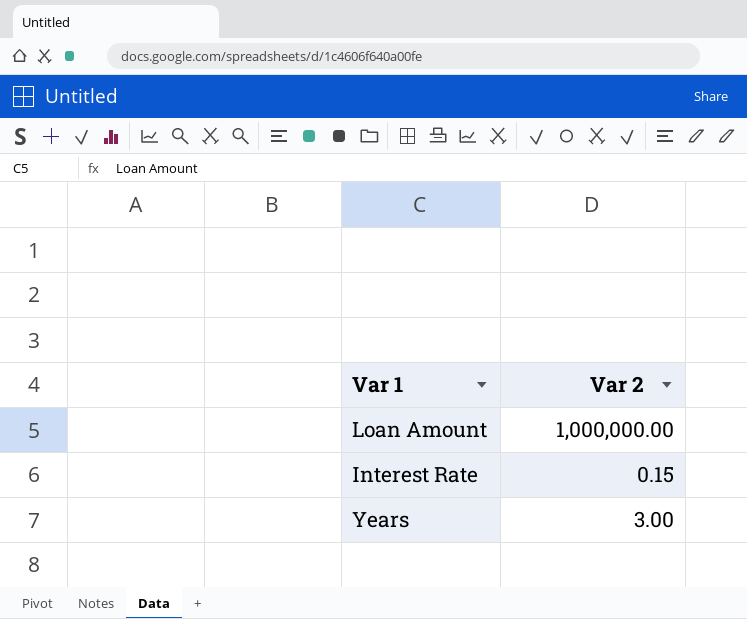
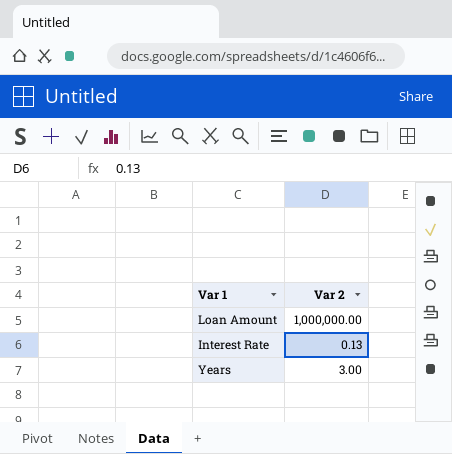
Interest Rate | Var 2: 0.15 -> 0.13

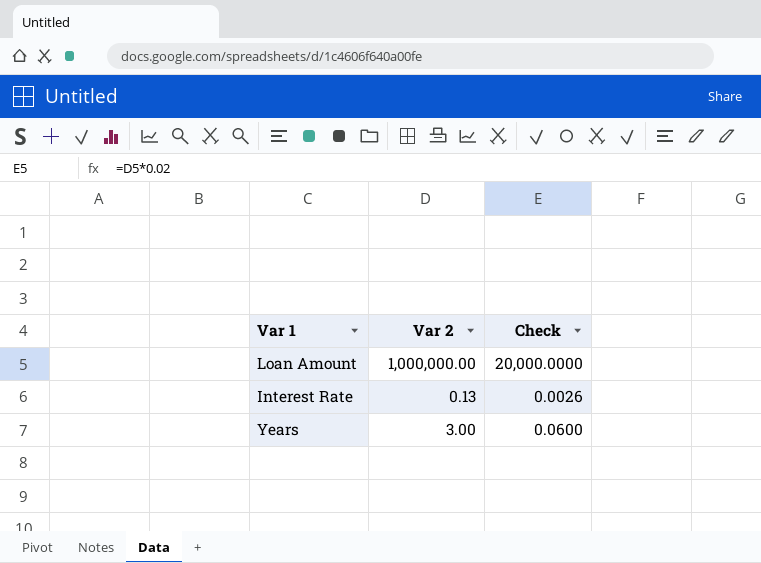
column Check | formula: none -> [Var 2] * 0.02

